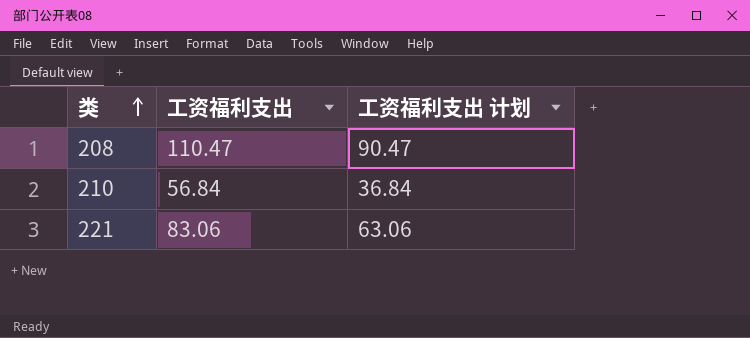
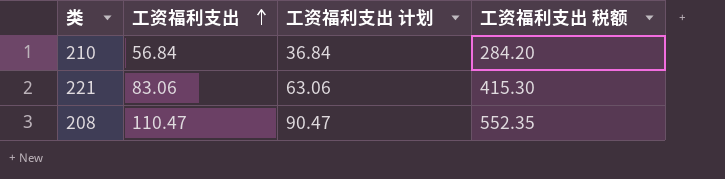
row order: 类 ascending -> 工资福利支出 ascending
column 工资福利支出 税额 | formula: none -> [工资福利支出] * 5

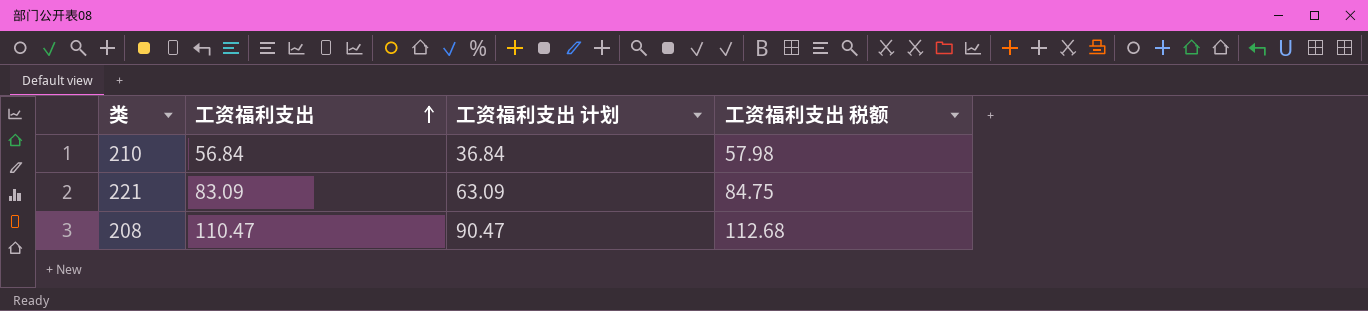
column 工资福利支出 税额 | formula: [工资福利支出] * 5 -> [工资福利支出] * 1.02
221 | 工资福利支出: 83.06 -> 83.09
221 | 工资福利支出 计划: 63.06 -> 63.09

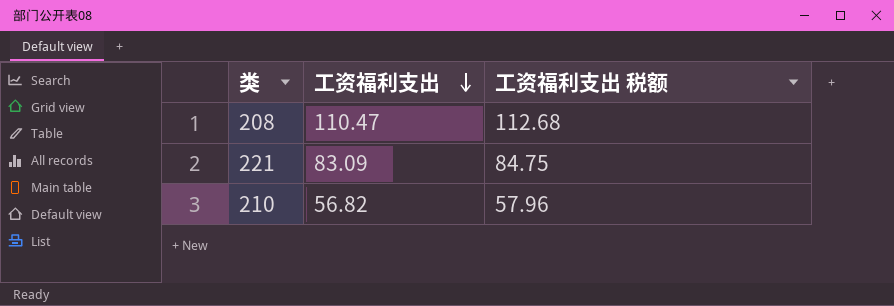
row order: 工资福利支出 ascending -> 工资福利支出 descending
column 工资福利支出 计划 | formula: [工资福利支出] - 20 -> none
210 | 工资福利支出: 56.84 -> 56.82
210 | 工资福利支出 税额: 57.98 -> 57.96

